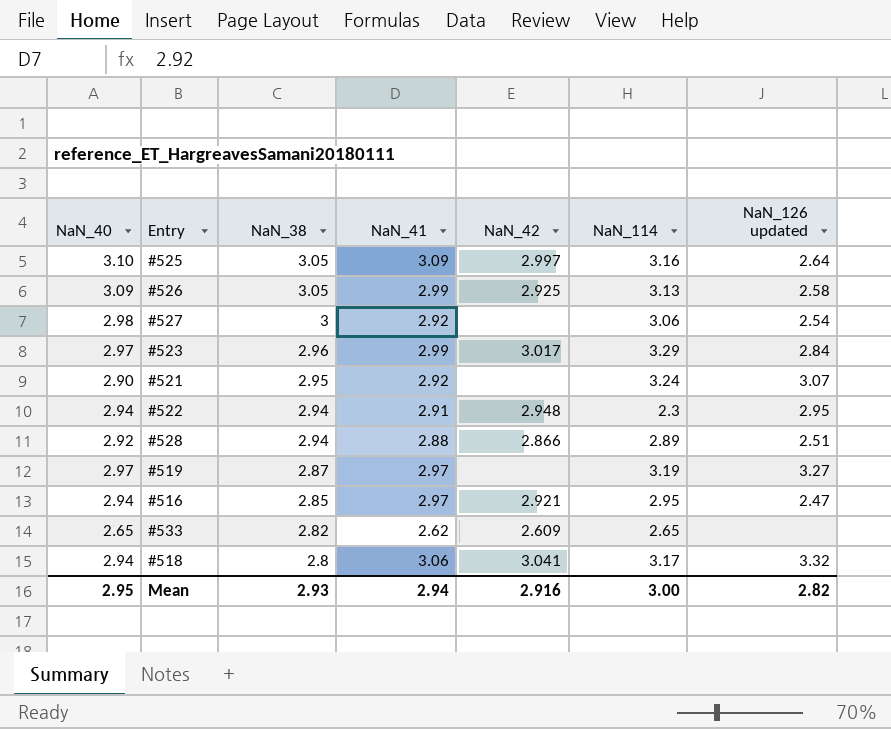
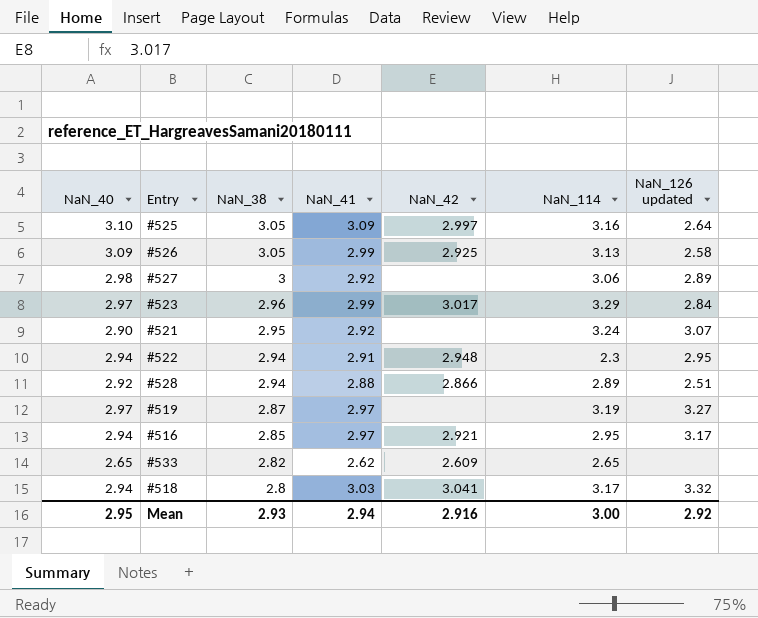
#527 | NaN_126 updated: 2.54 -> 2.89
#516 | NaN_126 updated: 2.47 -> 3.17
#518 | NaN_41: 3.06 -> 3.03
Mean | NaN_126 updated: 2.82 -> 2.92

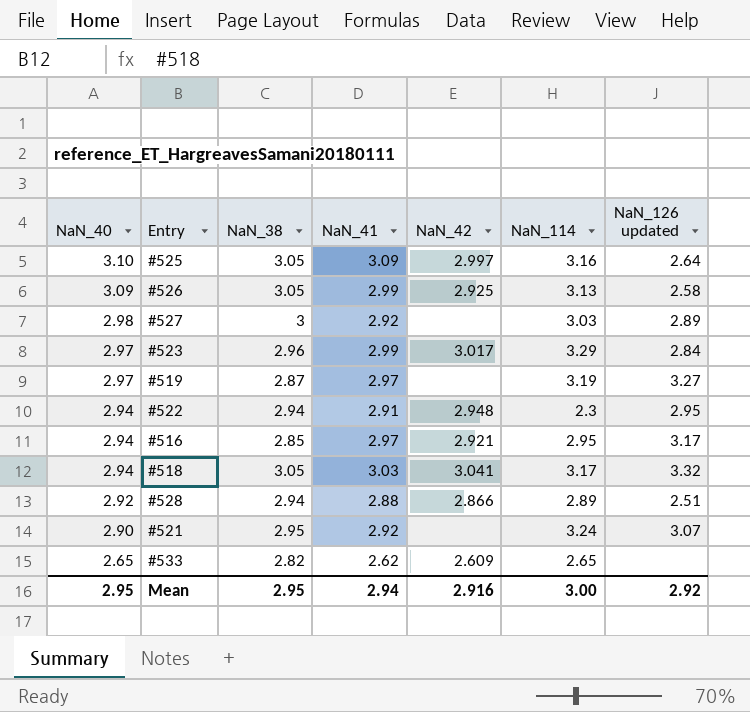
row order: NaN_38 descending -> NaN_40 descending
#527 | NaN_114: 3.06 -> 3.03
#518 | NaN_38: 2.8 -> 3.05
Mean | NaN_38: 2.93 -> 2.95

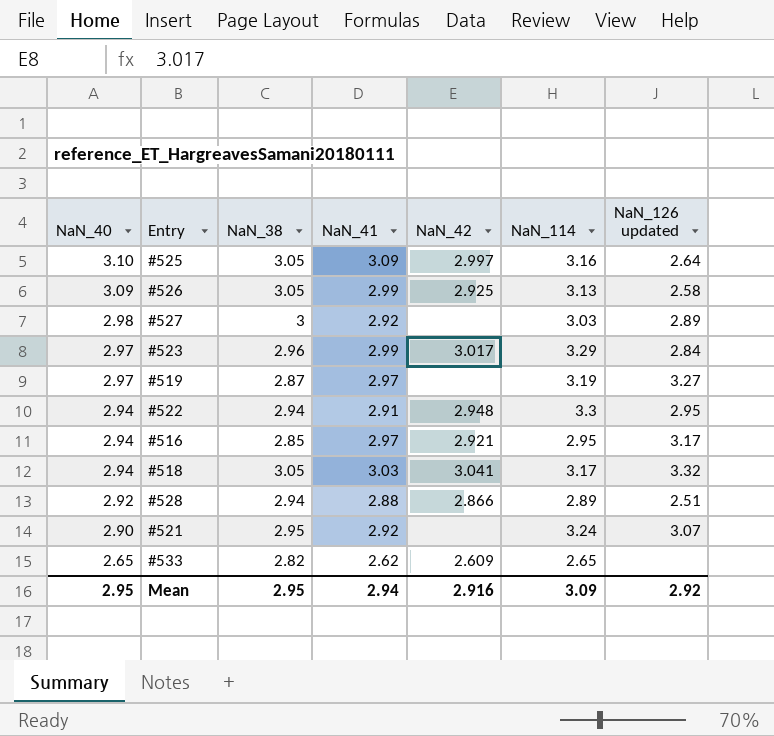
#522 | NaN_114: 2.3 -> 3.3
Mean | NaN_114: 3.00 -> 3.09

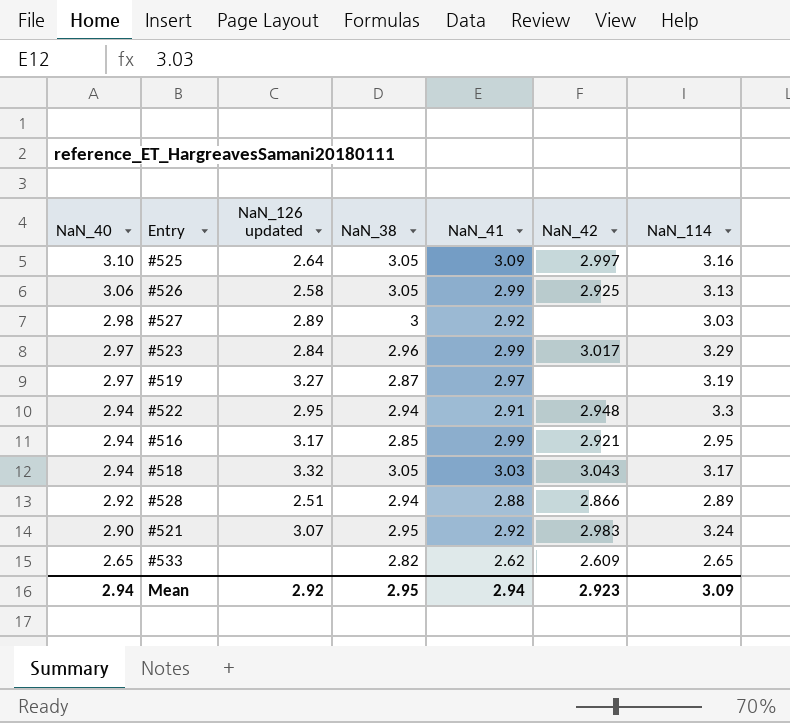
column NaN_126 updated | position: 7 -> 3
#526 | NaN_40: 3.09 -> 3.06
#516 | NaN_41: 2.97 -> 2.99
#518 | NaN_42: 3.041 -> 3.043
#521 | NaN_42: none -> 2.983
Mean | NaN_40: 2.95 -> 2.94
Mean | NaN_42: 2.916 -> 2.923

